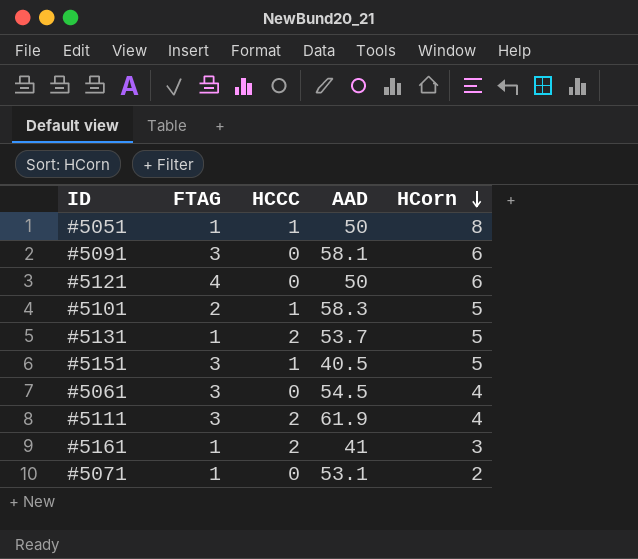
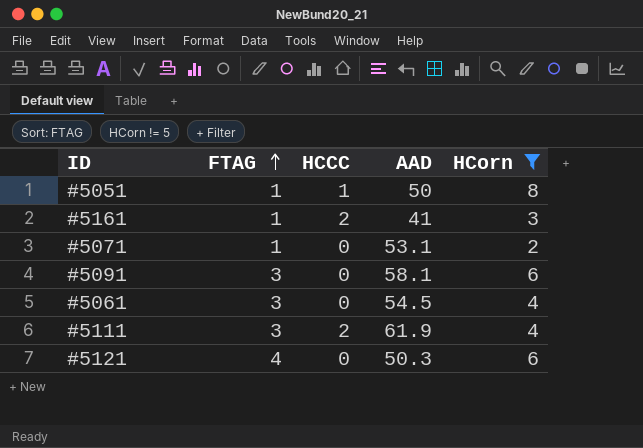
filter: none -> HCorn != 5
row order: HCorn descending -> FTAG ascending
#5121 | AAD: 50 -> 50.3

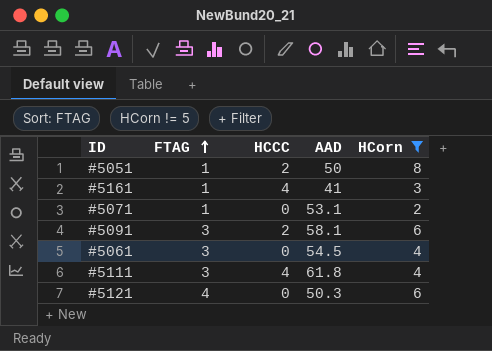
#5051 | HCCC: 1 -> 2
#5161 | HCCC: 2 -> 4
#5091 | HCCC: 0 -> 2
#5111 | HCCC: 2 -> 4
#5111 | AAD: 61.9 -> 61.8

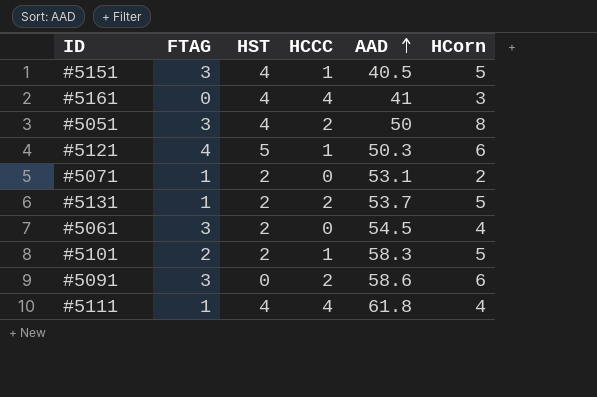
filter: HCorn != 5 -> none
row order: FTAG ascending -> AAD ascending
column HST | position: none -> 3
#5161 | FTAG: 1 -> 0
#5051 | FTAG: 1 -> 3
#5121 | HCCC: 0 -> 1
#5091 | AAD: 58.1 -> 58.6
#5111 | FTAG: 3 -> 1

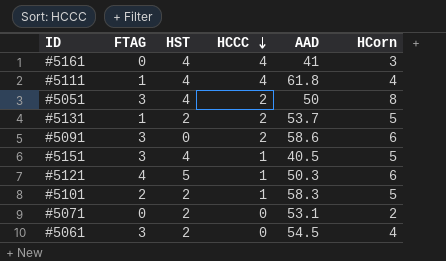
row order: AAD ascending -> HCCC descending
#5071 | FTAG: 1 -> 0

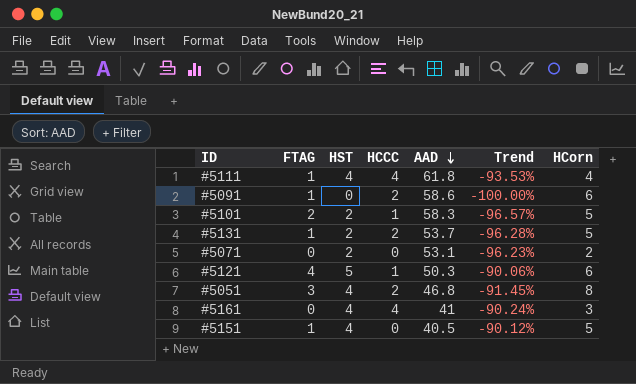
row order: HCCC descending -> AAD descending
column Trend | formula: none -> ([HST] - [AAD]) / [AAD]
row #5061: 3 | 2 | 0 | 54.5 | 4 -> none
#5091 | FTAG: 3 -> 1
#5051 | AAD: 50 -> 46.8
#5151 | FTAG: 3 -> 1
#5151 | HCCC: 1 -> 0

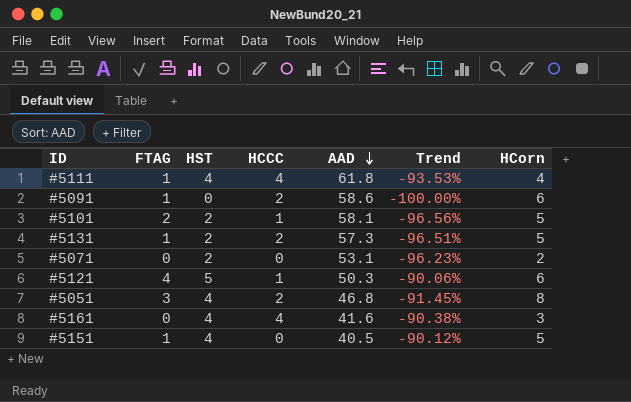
#5101 | AAD: 58.3 -> 58.1
#5101 | Trend: -96.57% -> -96.56%
#5131 | AAD: 53.7 -> 57.3
#5131 | Trend: -96.28% -> -96.51%
#5161 | AAD: 41 -> 41.6
#5161 | Trend: -90.24% -> -90.38%

